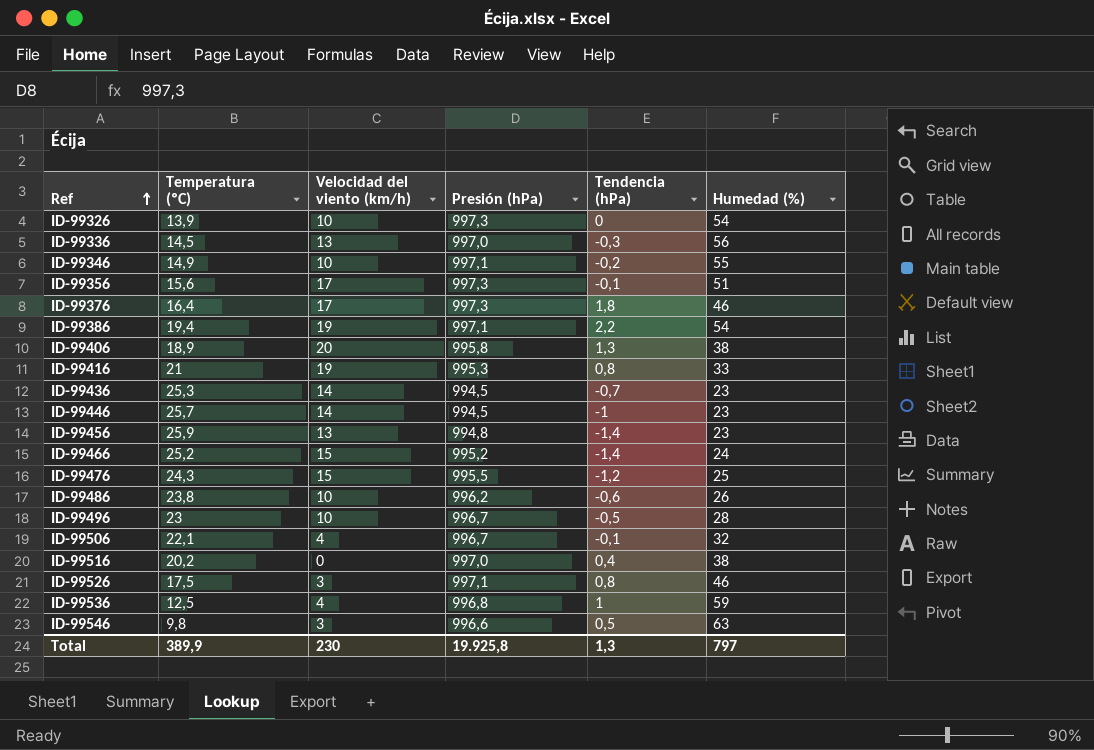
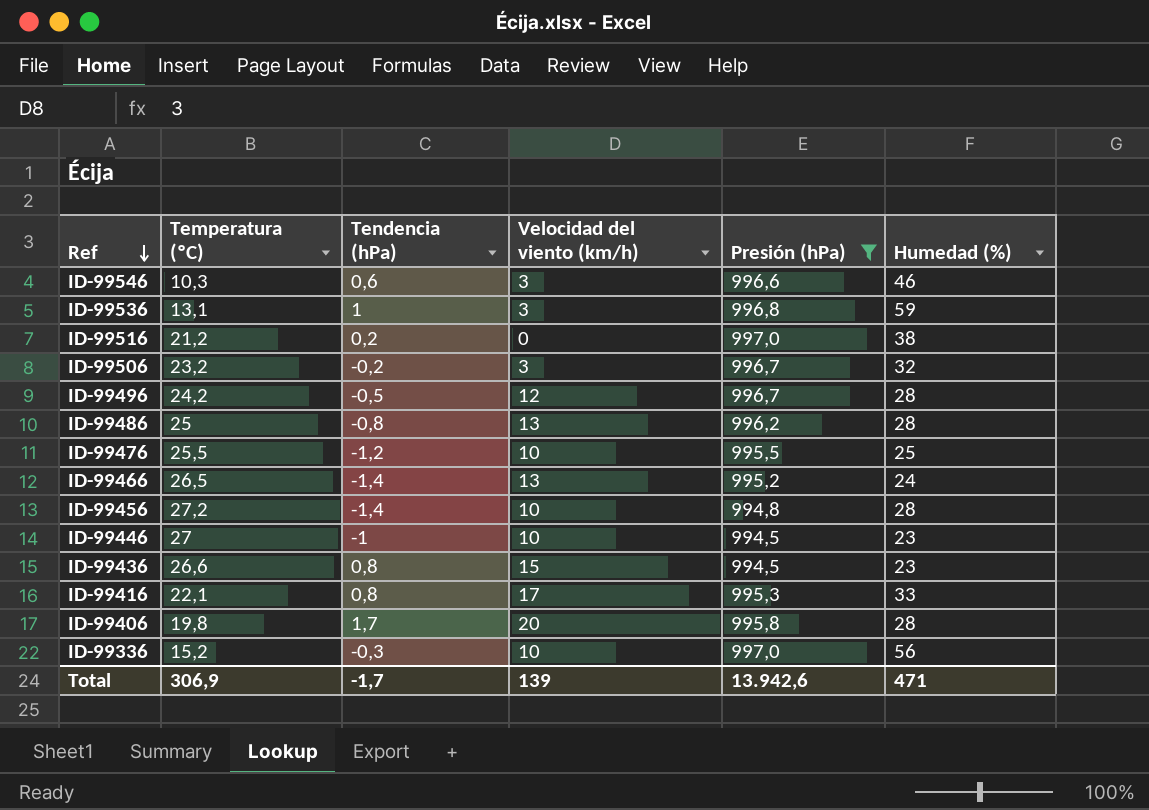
filter: none -> Presión (hPa) <= 997,0
row order: Ref ascending -> Ref descending
column Tendencia (hPa) | position: 5 -> 3
ID-99546 | Temperatura (ºC): 9,8 -> 10,3
ID-99546 | Tendencia (hPa): 0,5 -> 0,6
ID-99546 | Humedad (%): 63 -> 46
ID-99536 | Temperatura (ºC): 12,5 -> 13,1
ID-99536 | Velocidad del viento (km/h): 4 -> 3
ID-99516 | Temperatura (ºC): 20,2 -> 21,2
ID-99516 | Tendencia (hPa): 0,4 -> 0,2
ID-99506 | Temperatura (ºC): 22,1 -> 23,2
ID-99506 | Tendencia (hPa): -0,1 -> -0,2
ID-99506 | Velocidad del viento (km/h): 4 -> 3
ID-99496 | Temperatura (ºC): 23 -> 24,2
ID-99496 | Velocidad del viento (km/h): 10 -> 12
ID-99486 | Temperatura (ºC): 23,8 -> 25
ID-99486 | Tendencia (hPa): -0,6 -> -0,8
ID-99486 | Velocidad del viento (km/h): 10 -> 13
ID-99486 | Humedad (%): 26 -> 28
ID-99476 | Temperatura (ºC): 24,3 -> 25,5
ID-99476 | Velocidad del viento (km/h): 15 -> 10
ID-99466 | Temperatura (ºC): 25,2 -> 26,5
ID-99466 | Velocidad del viento (km/h): 15 -> 13
ID-99456 | Temperatura (ºC): 25,9 -> 27,2
ID-99456 | Velocidad del viento (km/h): 13 -> 10
ID-99456 | Humedad (%): 23 -> 28
ID-99446 | Temperatura (ºC): 25,7 -> 27
ID-99446 | Velocidad del viento (km/h): 14 -> 10
ID-99436 | Temperatura (ºC): 25,3 -> 26,6
ID-99436 | Tendencia (hPa): -0,7 -> 0,8
ID-99436 | Velocidad del viento (km/h): 14 -> 15
ID-99416 | Temperatura (ºC): 21 -> 22,1
ID-99416 | Velocidad del viento (km/h): 19 -> 17
ID-99406 | Temperatura (ºC): 18,9 -> 19,8
ID-99406 | Tendencia (hPa): 1,3 -> 1,7
ID-99406 | Humedad (%): 38 -> 28
ID-99336 | Temperatura (ºC): 14,5 -> 15,2
ID-99336 | Velocidad del viento (km/h): 13 -> 10
Total | Temperatura (ºC): 389,9 -> 306,9
Total | Tendencia (hPa): 1,3 -> -1,7
Total | Velocidad del viento (km/h): 230 -> 139
Total | Presión (hPa): 19.925,8 -> 13.942,6
Total | Humedad (%): 797 -> 471

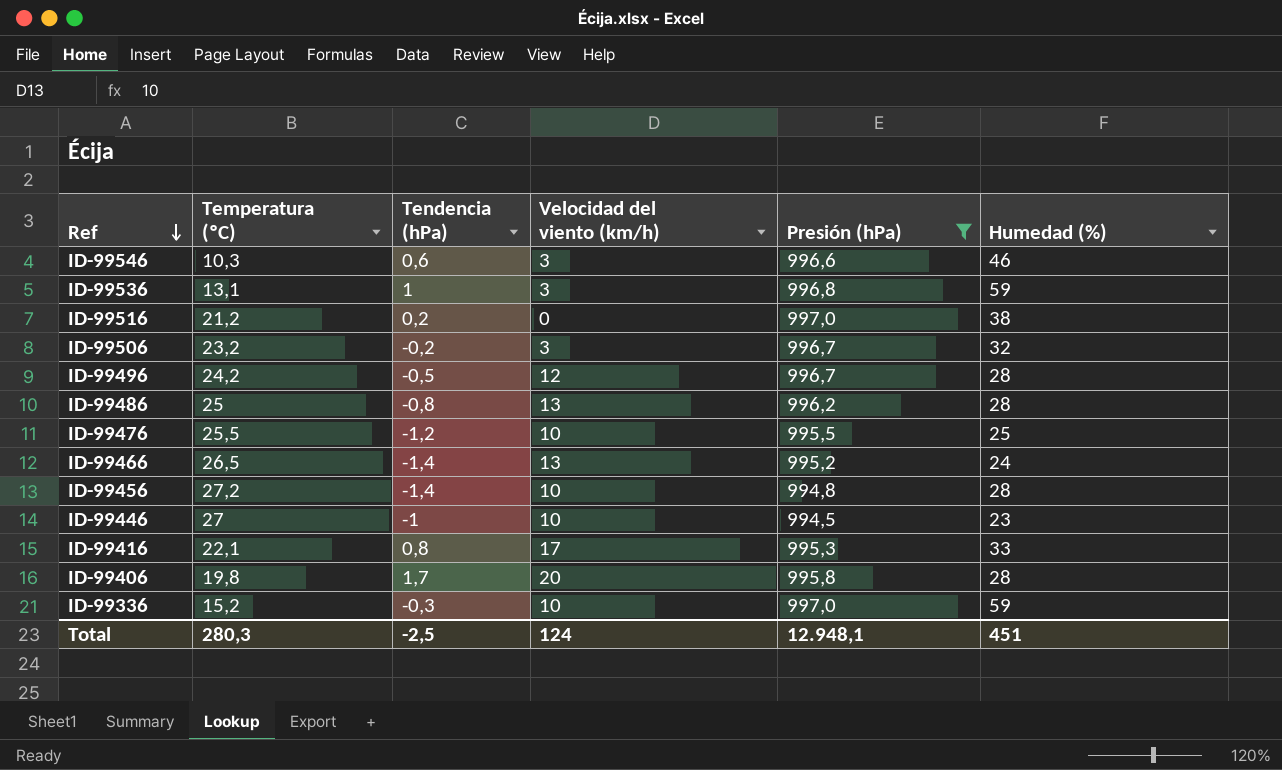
row ID-99436: 26,6 | 0,8 | 15 | 994,5 | 23 -> none
ID-99336 | Humedad (%): 56 -> 59
Total | Temperatura (ºC): 306,9 -> 280,3
Total | Tendencia (hPa): -1,7 -> -2,5
Total | Velocidad del viento (km/h): 139 -> 124
Total | Presión (hPa): 13.942,6 -> 12.948,1
Total | Humedad (%): 471 -> 451

